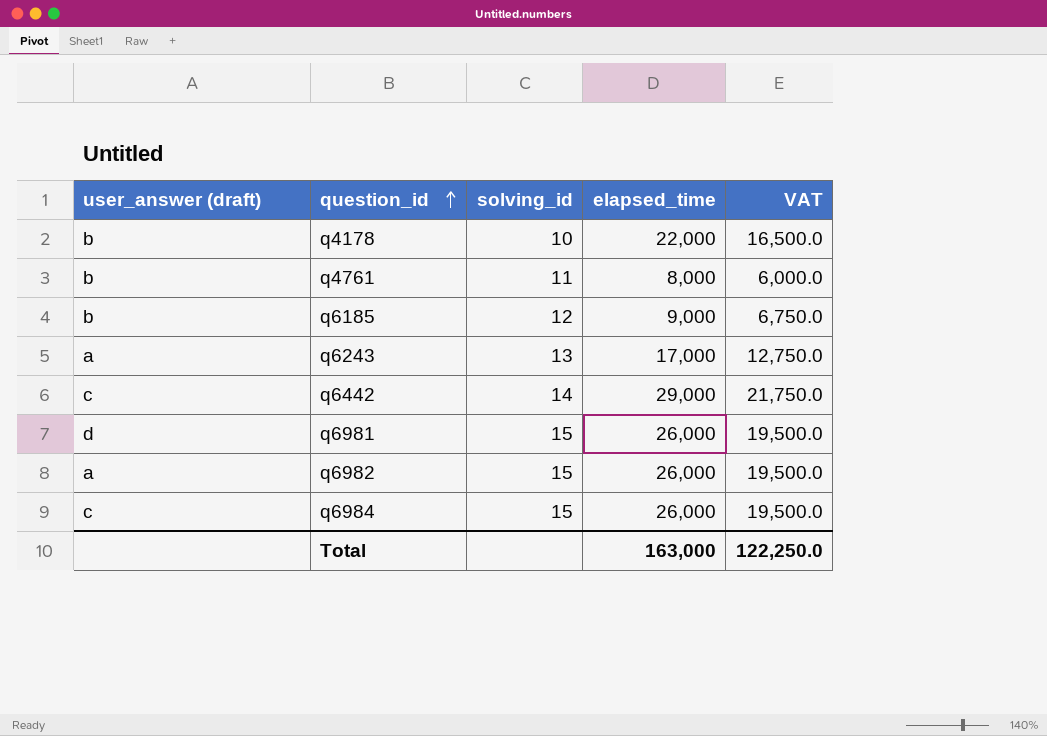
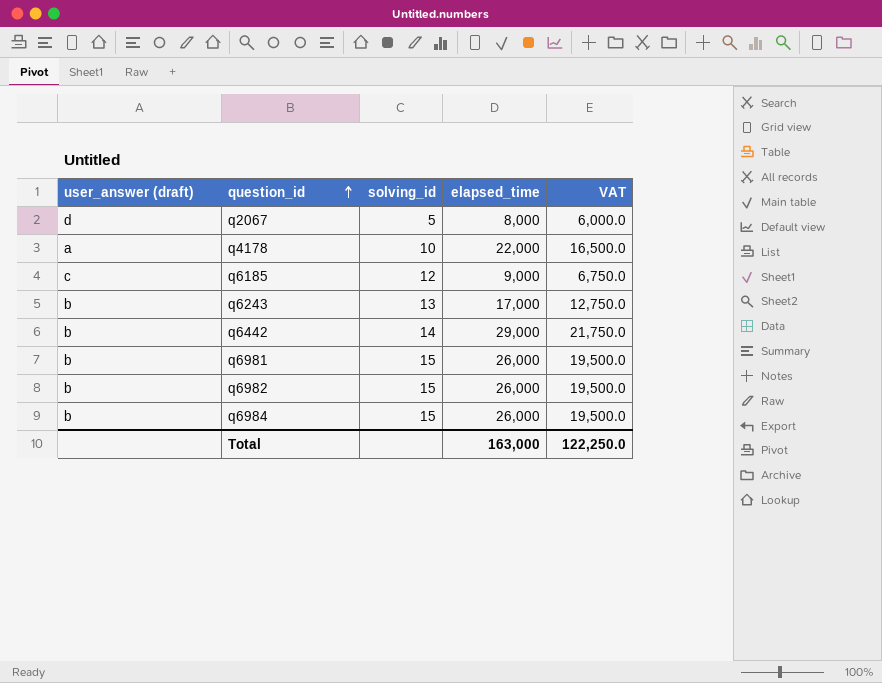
row q4761: b | 11 | 8,000 | 6,000.0 -> none
row q2067: none -> d | 5 | 8,000 | 6,000.0
q4178 | user_answer (draft): b -> a
q6185 | user_answer (draft): b -> c
q6243 | user_answer (draft): a -> b
q6442 | user_answer (draft): c -> b
q6981 | user_answer (draft): d -> b
q6982 | user_answer (draft): a -> b
q6984 | user_answer (draft): c -> b

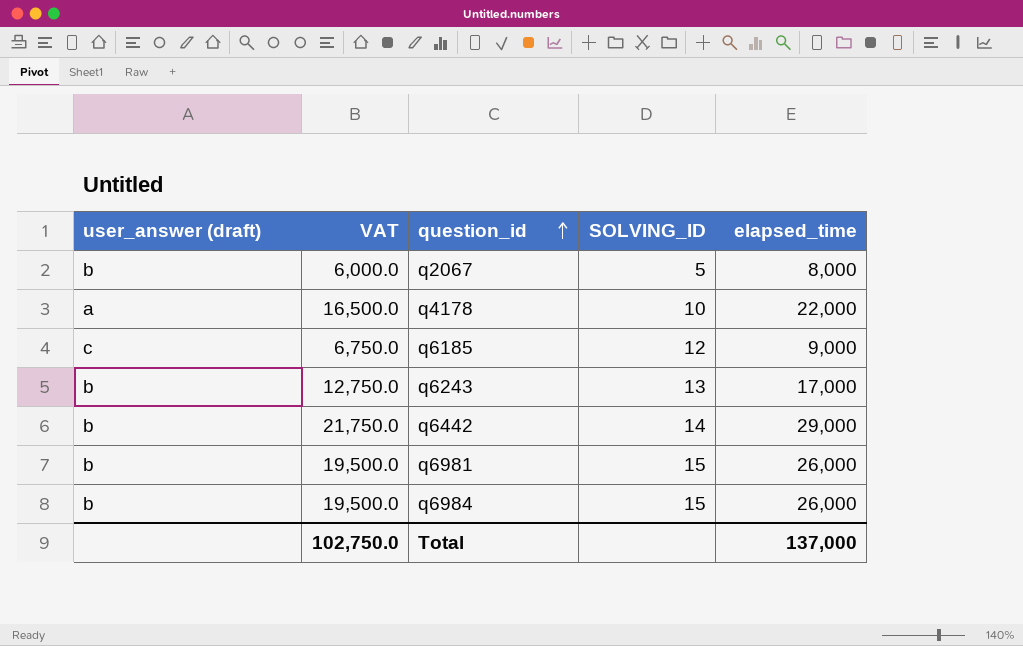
column VAT | position: 5 -> 2
column name: solving_id -> SOLVING_ID
row q6982: b | 15 | 26,000 | 19,500.0 -> none
q2067 | user_answer (draft): d -> b
Total | VAT: 122,250.0 -> 102,750.0
Total | elapsed_time: 163,000 -> 137,000

